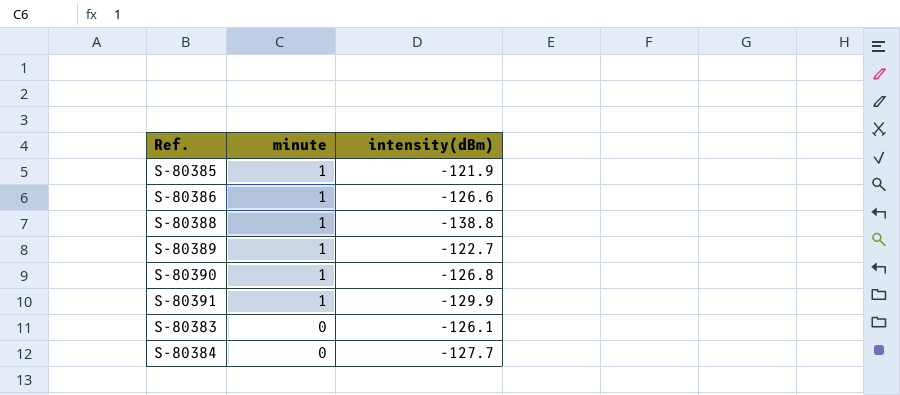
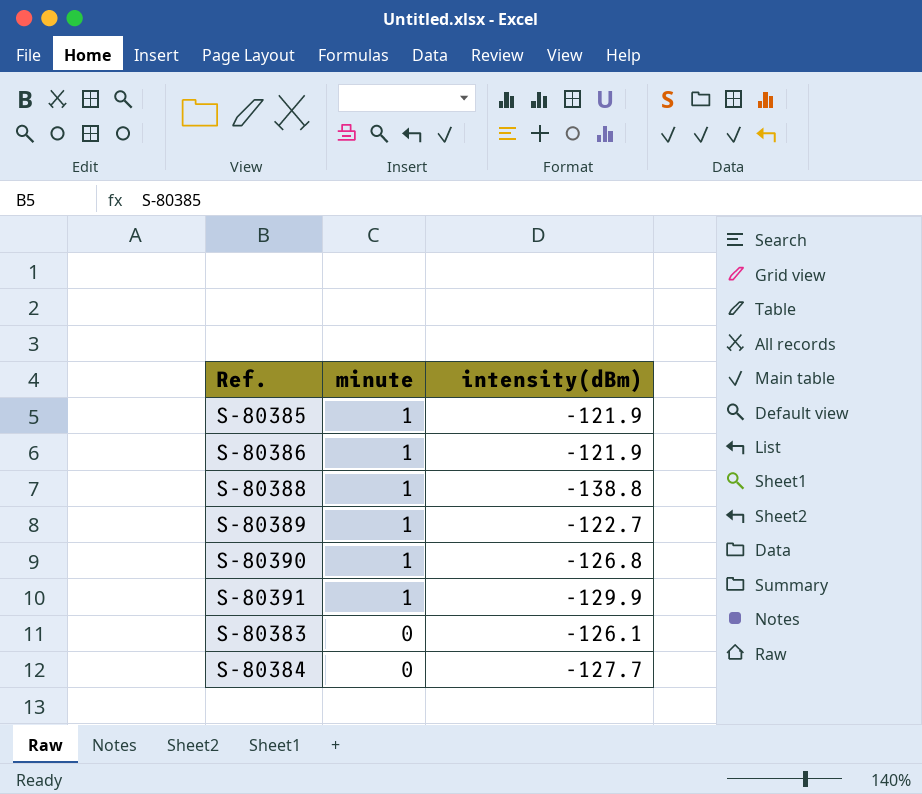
S-80386 | intensity(dBm): -126.6 -> -121.9

